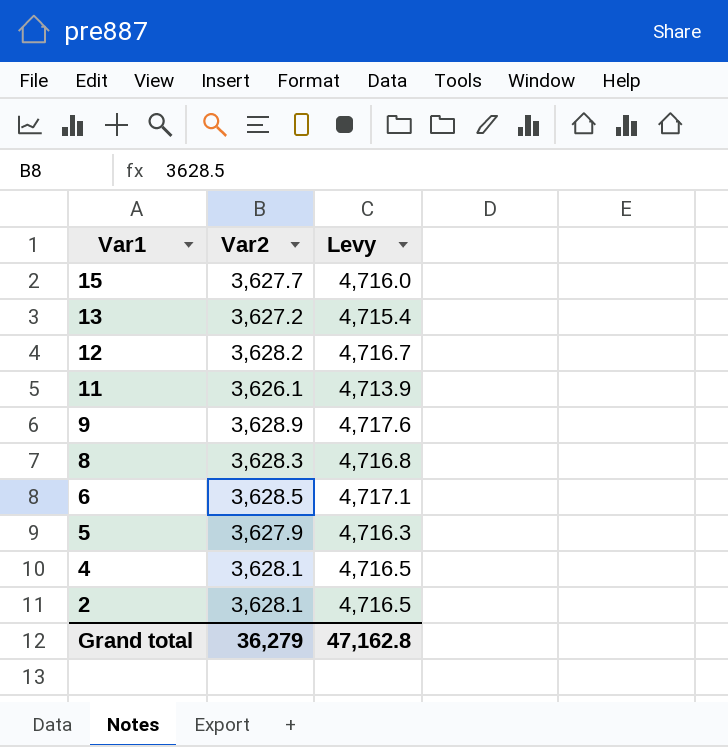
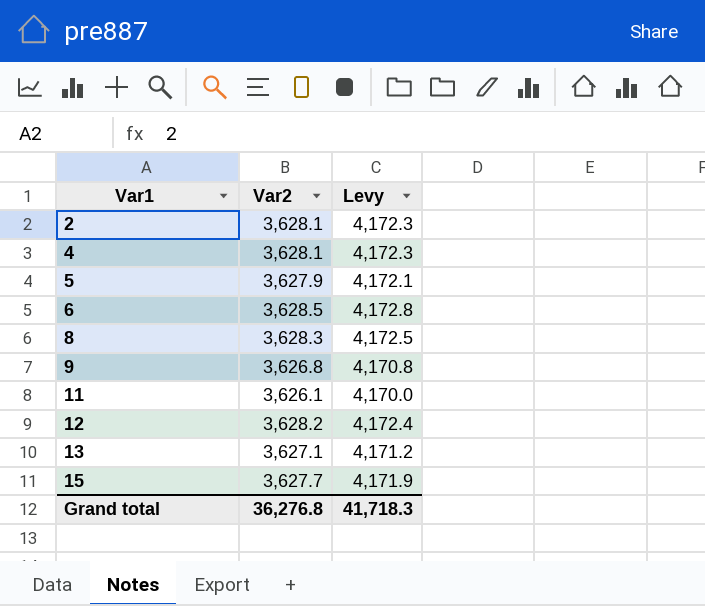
row order: Var1 descending -> Var1 ascending
column Levy | formula: [Var2] * 1.3 -> [Var2] * 1.15
9 | Var2: 3,628.9 -> 3,626.8
13 | Var2: 3,627.2 -> 3,627.1
Grand total | Var2: 36,279 -> 36,276.8
Grand total | Levy: 47,162.8 -> 41,718.3

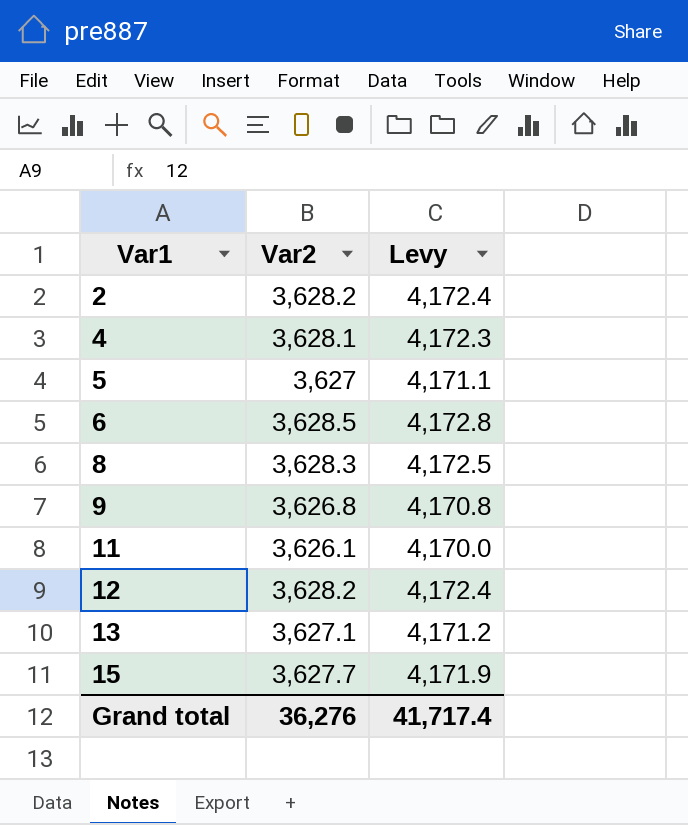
2 | Var2: 3,628.1 -> 3,628.2
2 | Levy: 4,172.3 -> 4,172.4
5 | Var2: 3,627.9 -> 3,627
5 | Levy: 4,172.1 -> 4,171.1
Grand total | Var2: 36,276.8 -> 36,276
Grand total | Levy: 41,718.3 -> 41,717.4

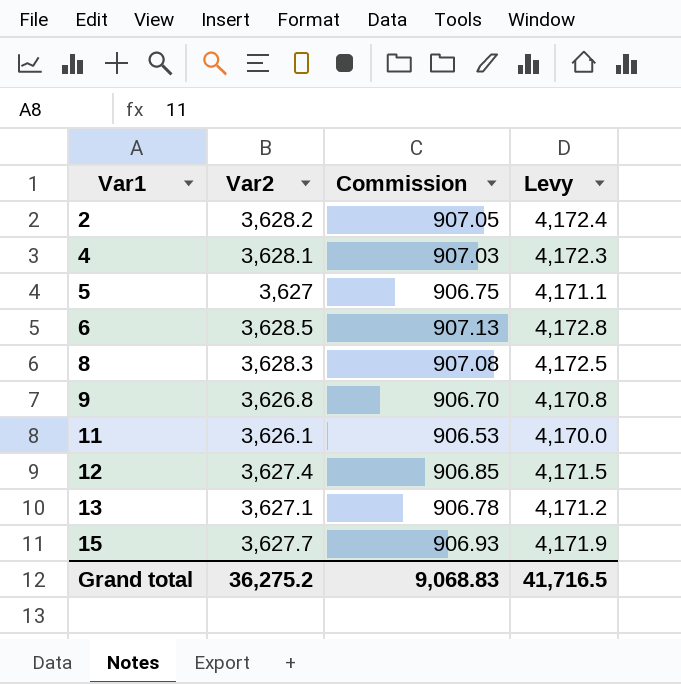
column Commission | formula: none -> [Var2] * 0.25
12 | Var2: 3,628.2 -> 3,627.4
12 | Levy: 4,172.4 -> 4,171.5
Grand total | Var2: 36,276 -> 36,275.2
Grand total | Levy: 41,717.4 -> 41,716.5

